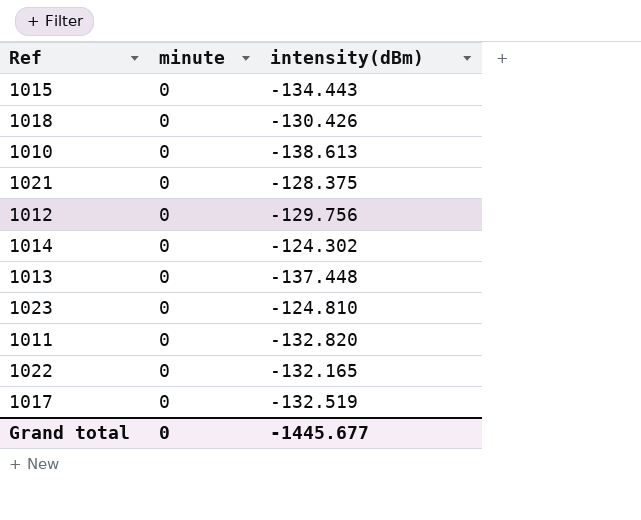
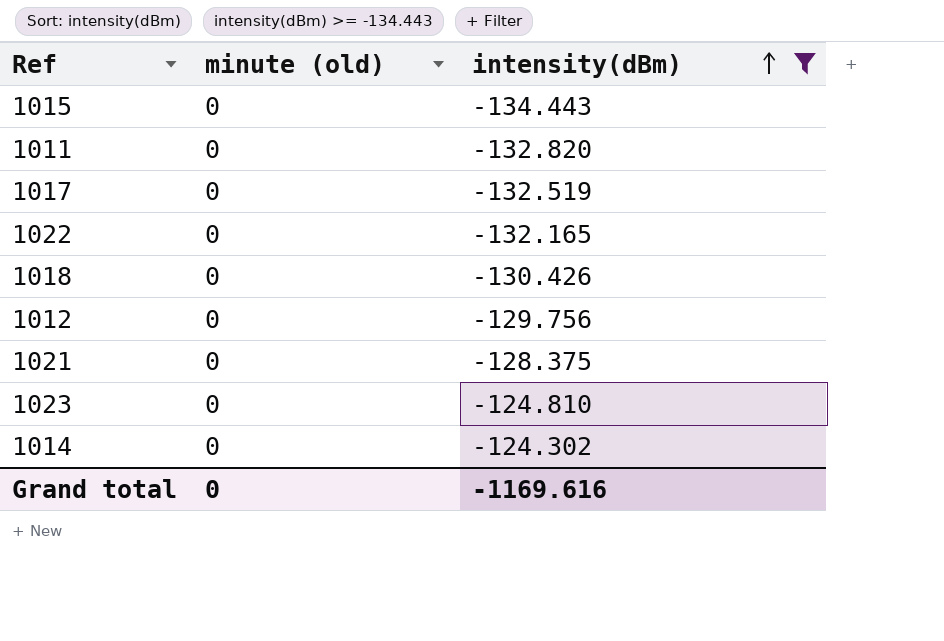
filter: none -> intensity(dBm) >= -134.443
row order: none -> intensity(dBm) ascending
column name: minute -> minute (old)
Grand total | intensity(dBm): -1445.677 -> -1169.616

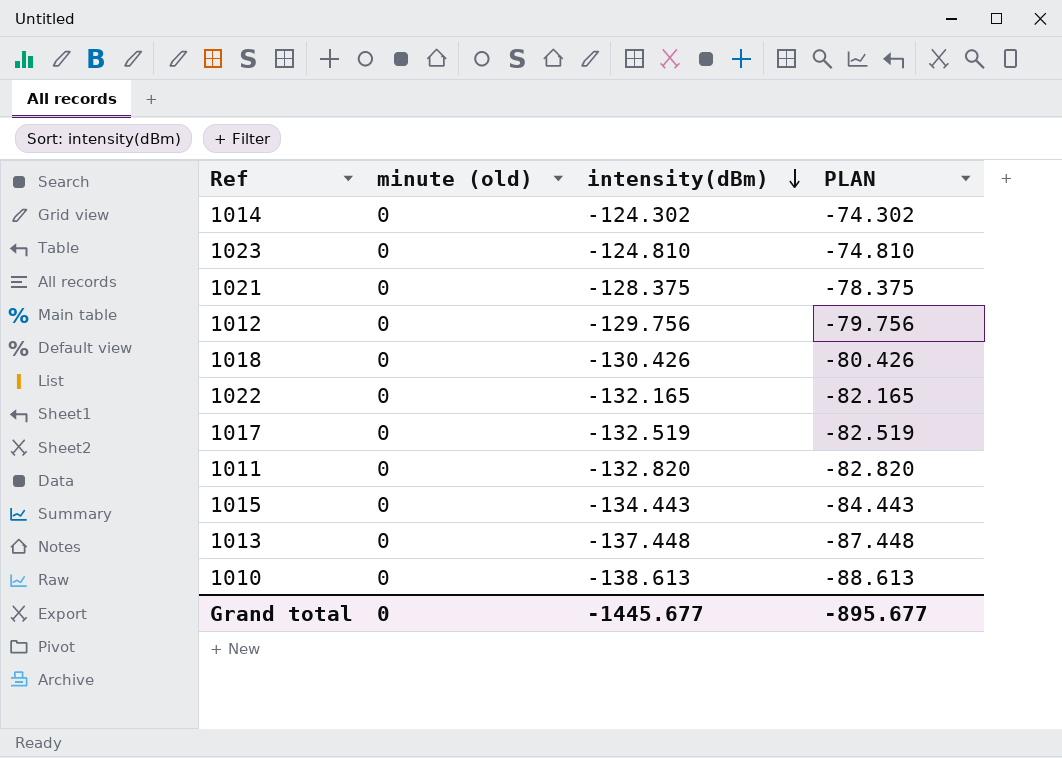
filter: intensity(dBm) >= -134.443 -> none
row order: intensity(dBm) ascending -> intensity(dBm) descending
column PLAN | formula: none -> [intensity(dBm)] + 50
Grand total | intensity(dBm): -1169.616 -> -1445.677

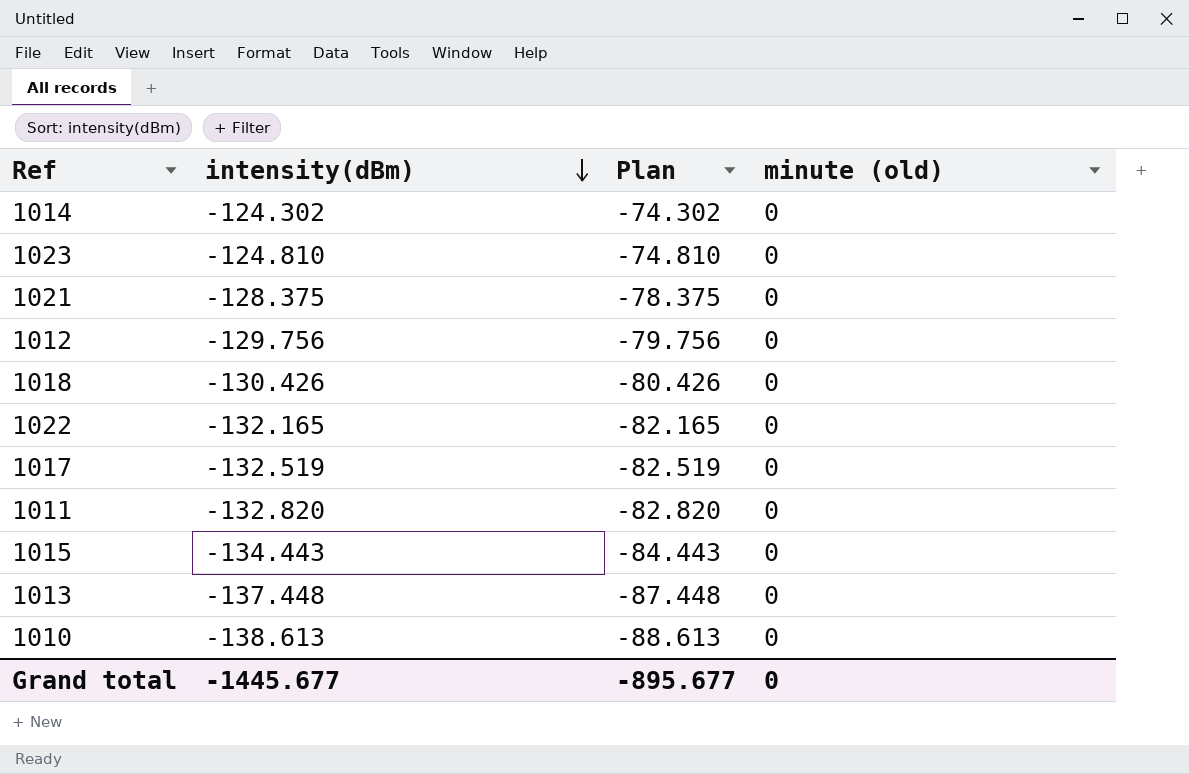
column name: PLAN -> Plan
column minute (old) | position: 2 -> 4

